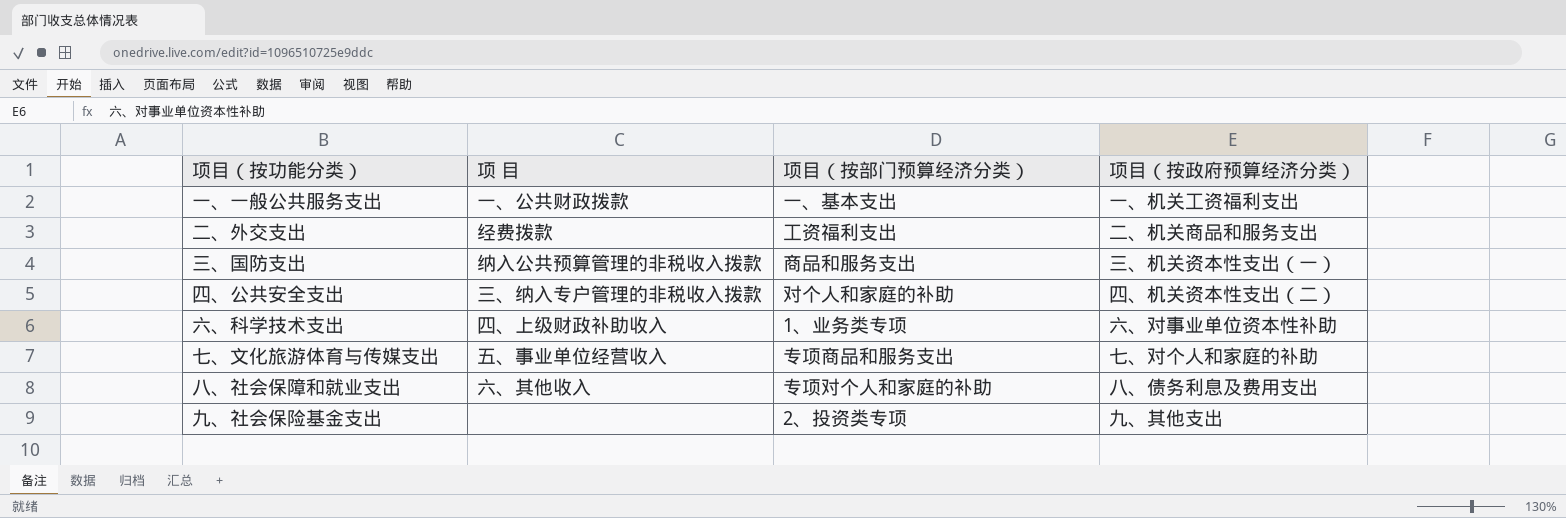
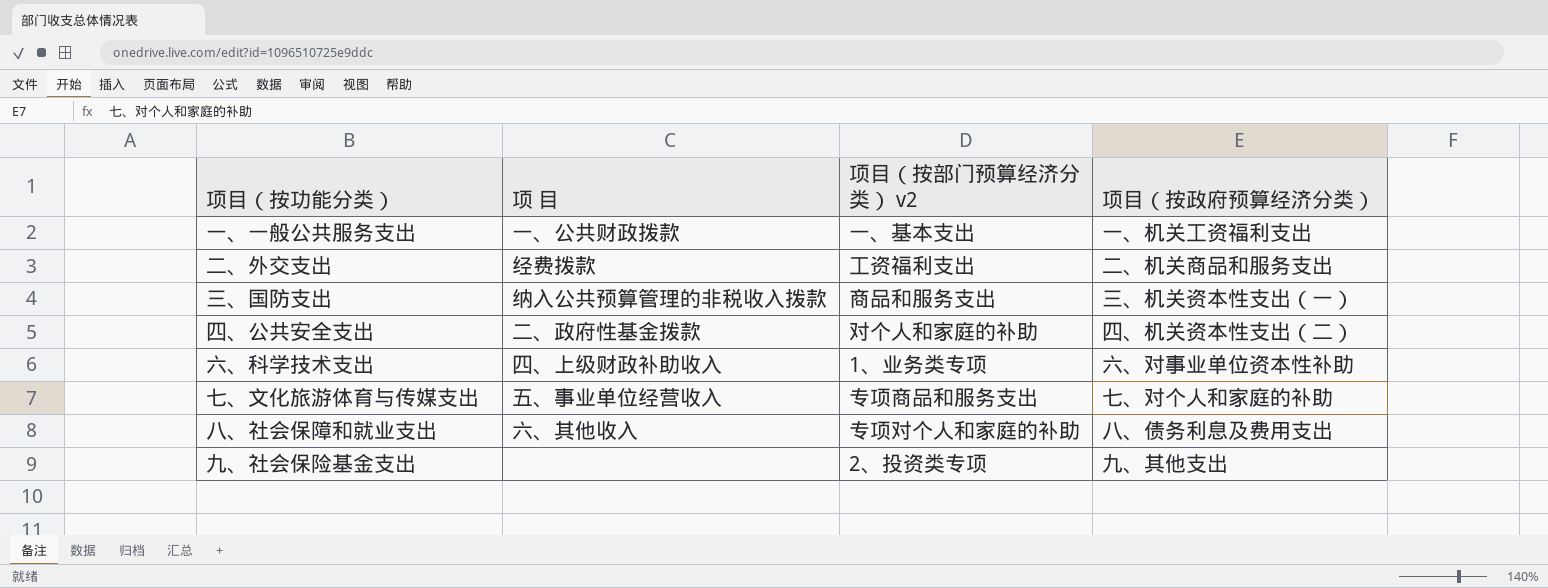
column name: 项目（按部门预算经济分类） -> 项目（按部门预算经济分类） v2
四、公共安全支出 | 项 目: 三、纳入专户管理的非税收入拨款 -> 二、政府性基金拨款

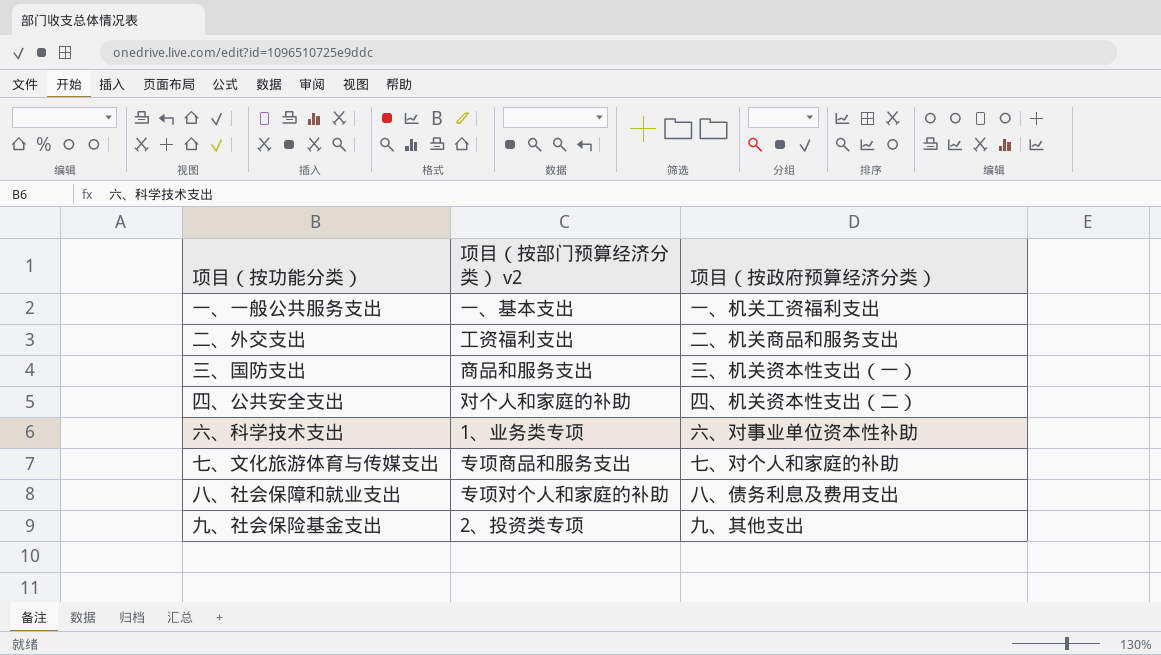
column 项 目 | position: 2 -> none

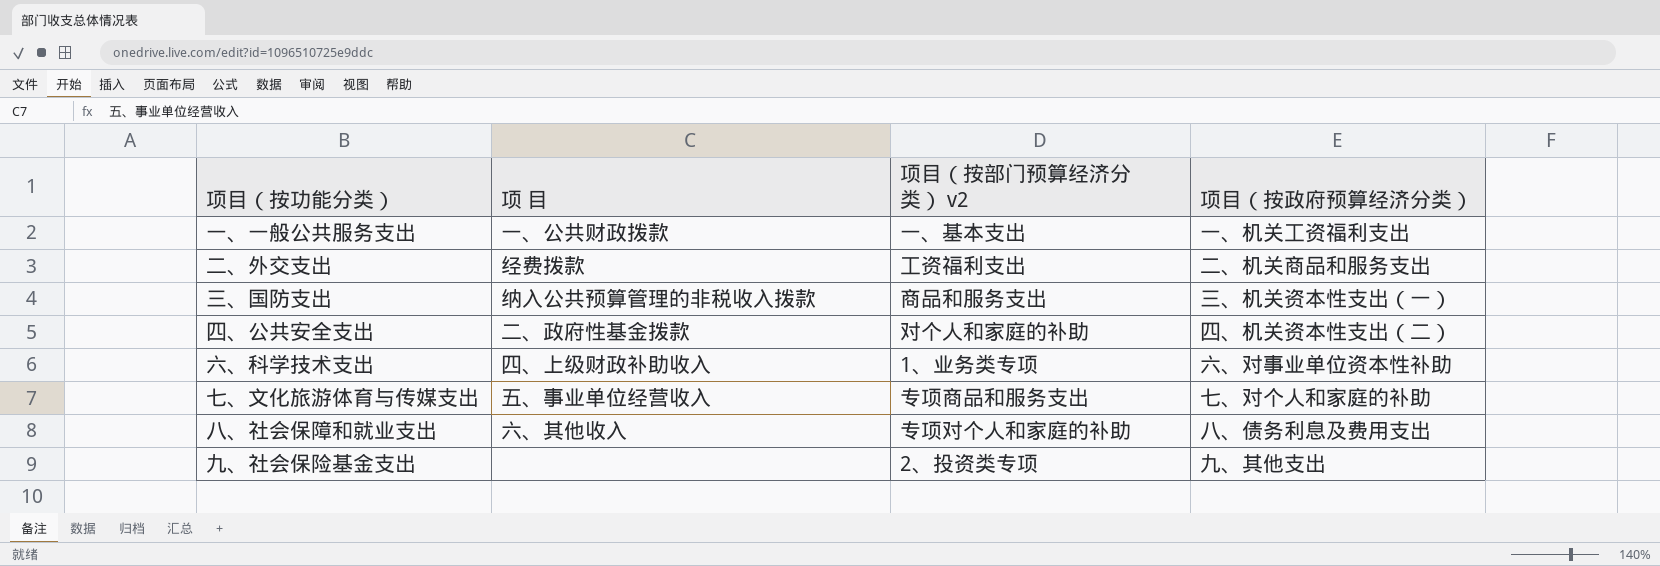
column 项 目 | position: none -> 2

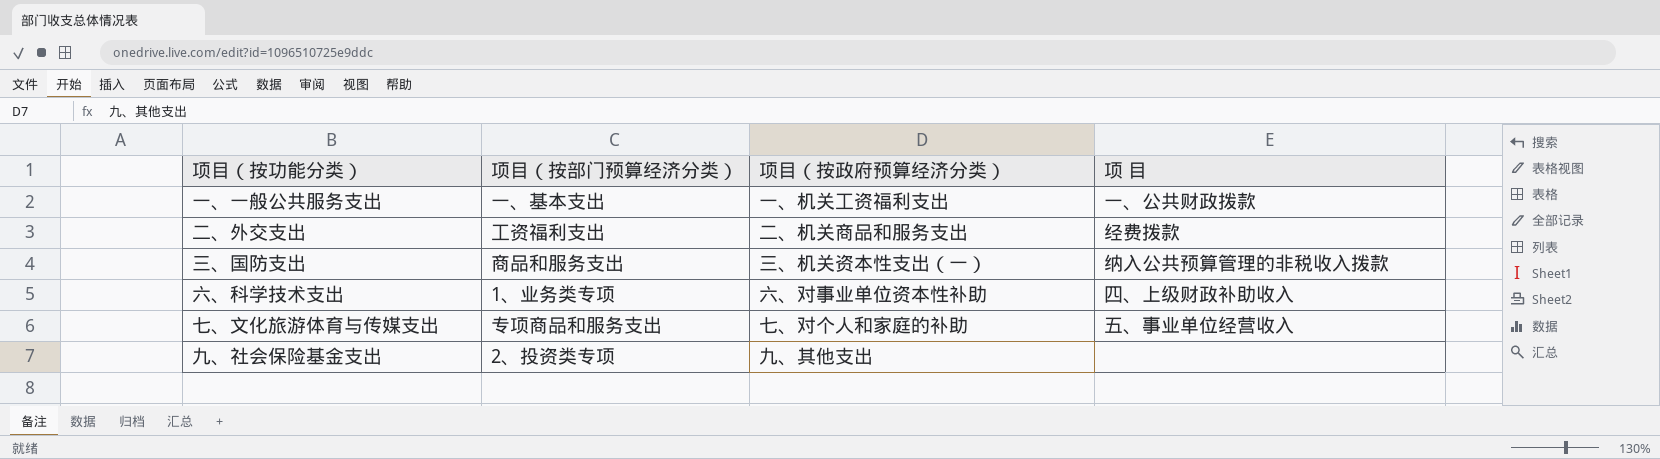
column name: 项目（按部门预算经济分类） v2 -> 项目（按部门预算经济分类）
column 项 目 | position: 2 -> 4
row 四、公共安全支出: 二、政府性基金拨款 | 对个人和家庭的补助 | 四、机关资本性支出（二） -> none
row 八、社会保障和就业支出: 六、其他收入 | 专项对个人和家庭的补助 | 八、债务利息及费用支出 -> none

